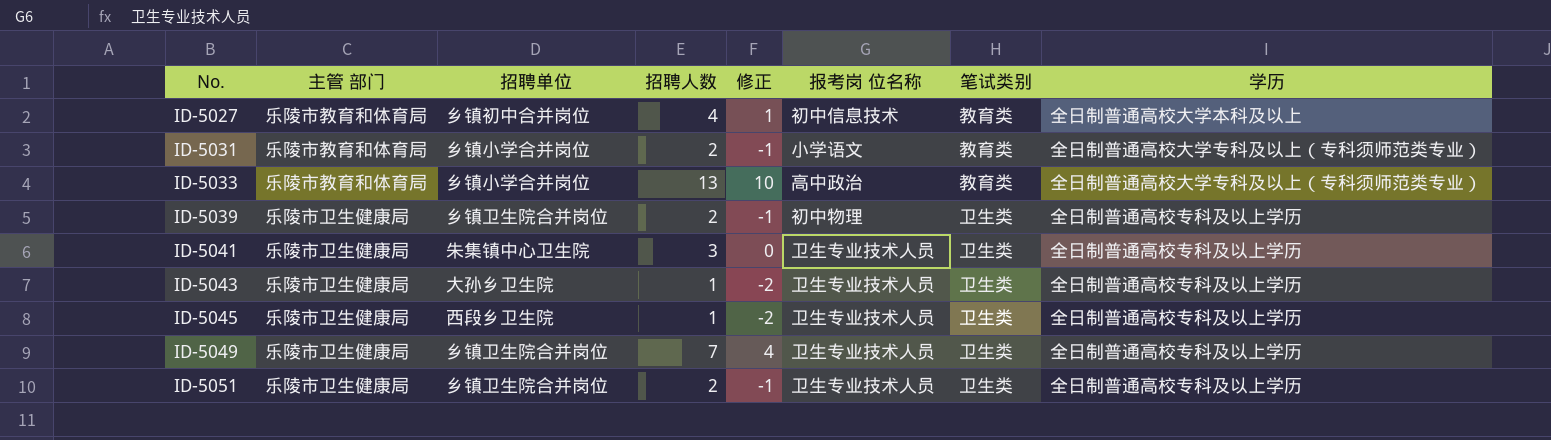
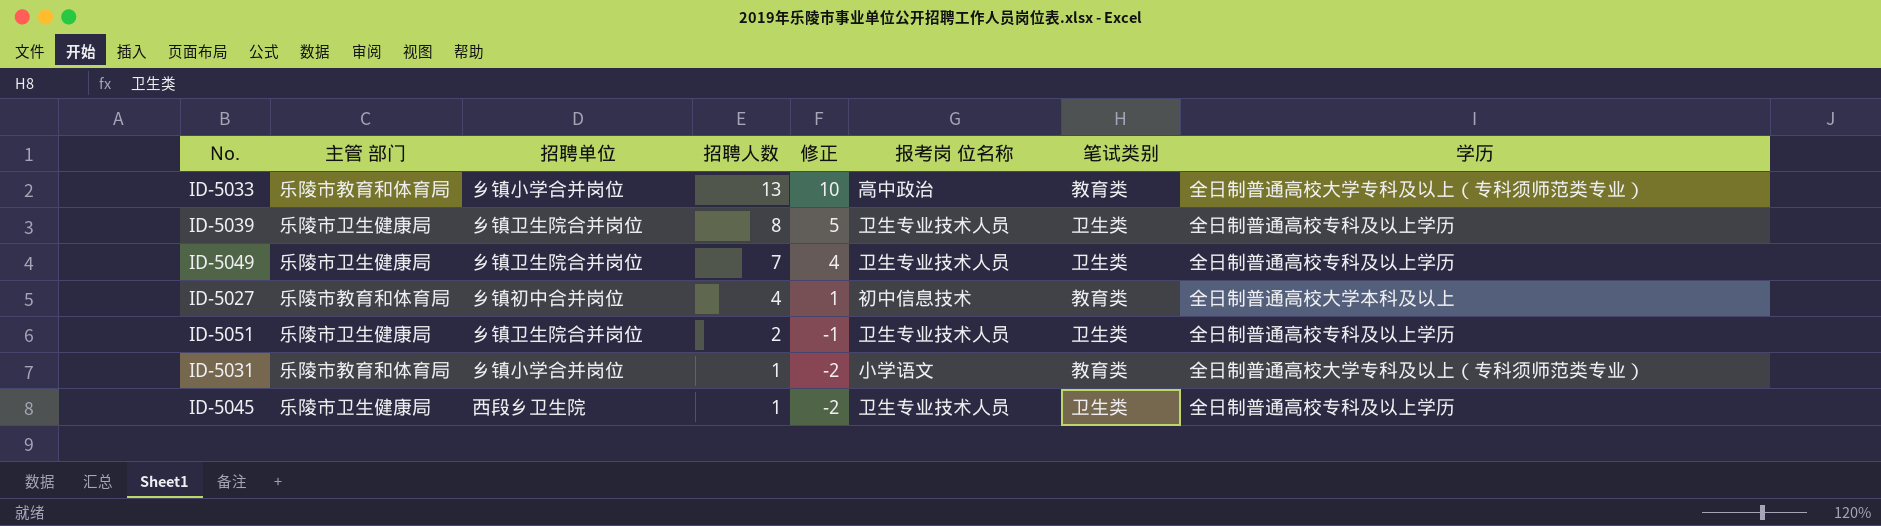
row order: No. ascending -> 招聘人数 descending
row ID-5041: 乐陵市卫生健康局 | 朱集镇中心卫生院 | 3 | 0 | 卫生专业技术人员 | 卫生类 | 全日制普通高校专科及以上学历 -> none
row ID-5043: 乐陵市卫生健康局 | 大孙乡卫生院 | 1 | -2 | 卫生专业技术人员 | 卫生类 | 全日制普通高校专科及以上学历 -> none
ID-5039 | 招聘人数: 2 -> 8
ID-5039 | 修正: -1 -> 5
ID-5039 | 报考岗 位名称: 初中物理 -> 卫生专业技术人员
ID-5031 | 招聘人数: 2 -> 1
ID-5031 | 修正: -1 -> -2

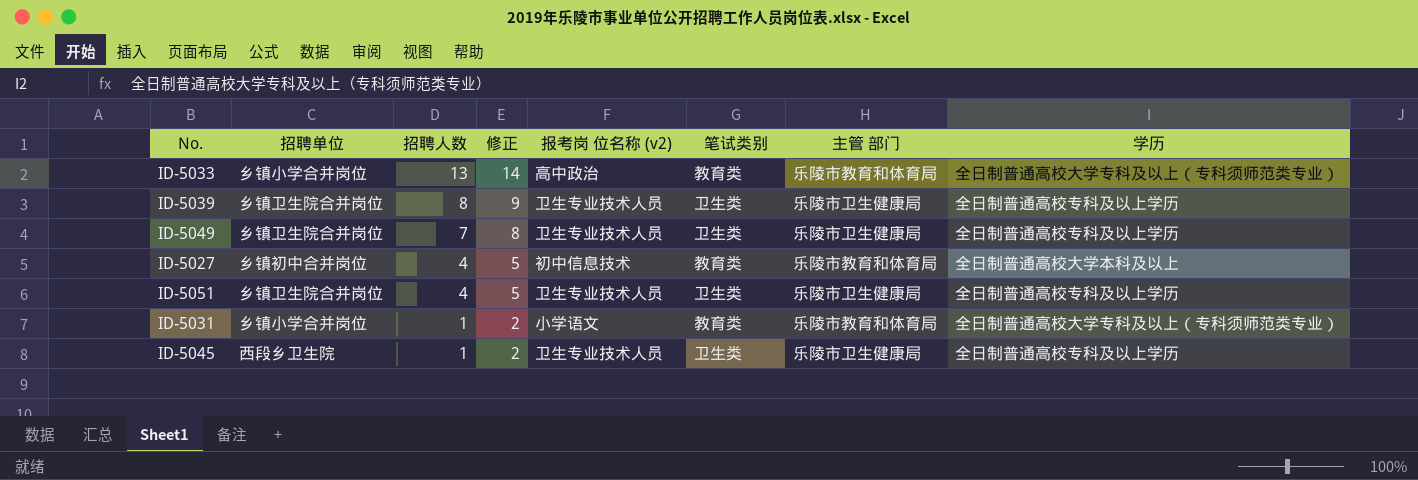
column 修正 | formula: [招聘人数] - 3 -> [招聘人数] + 1
column name: 报考岗 位名称 -> 报考岗 位名称 (v2)
column 主管 部门 | position: 2 -> 7
ID-5051 | 招聘人数: 2 -> 4

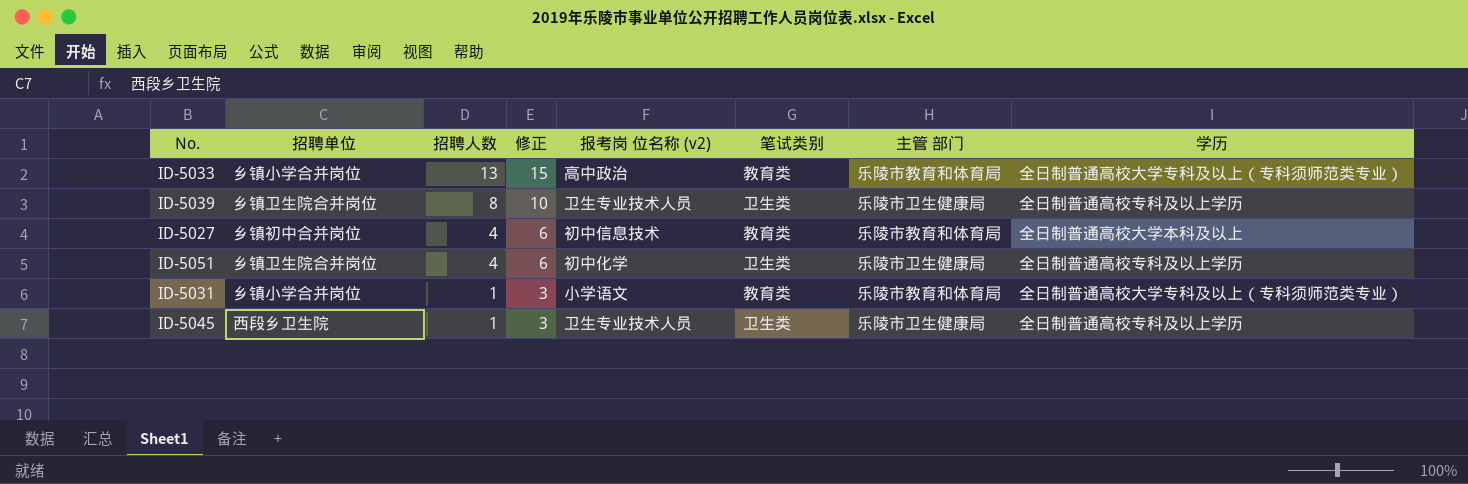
column 修正 | formula: [招聘人数] + 1 -> [招聘人数] + 2
row ID-5049: 乡镇卫生院合并岗位 | 7 | 8 | 卫生专业技术人员 | 卫生类 | 乐陵市卫生健康局 | 全日制普通高校专科及以上学历 -> none
ID-5051 | 报考岗 位名称 (v2): 卫生专业技术人员 -> 初中化学

